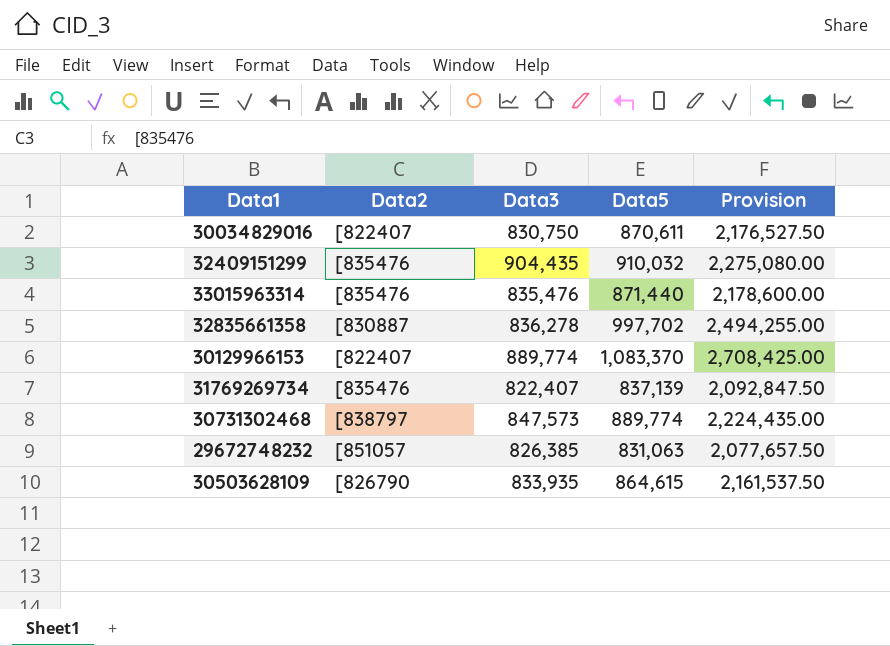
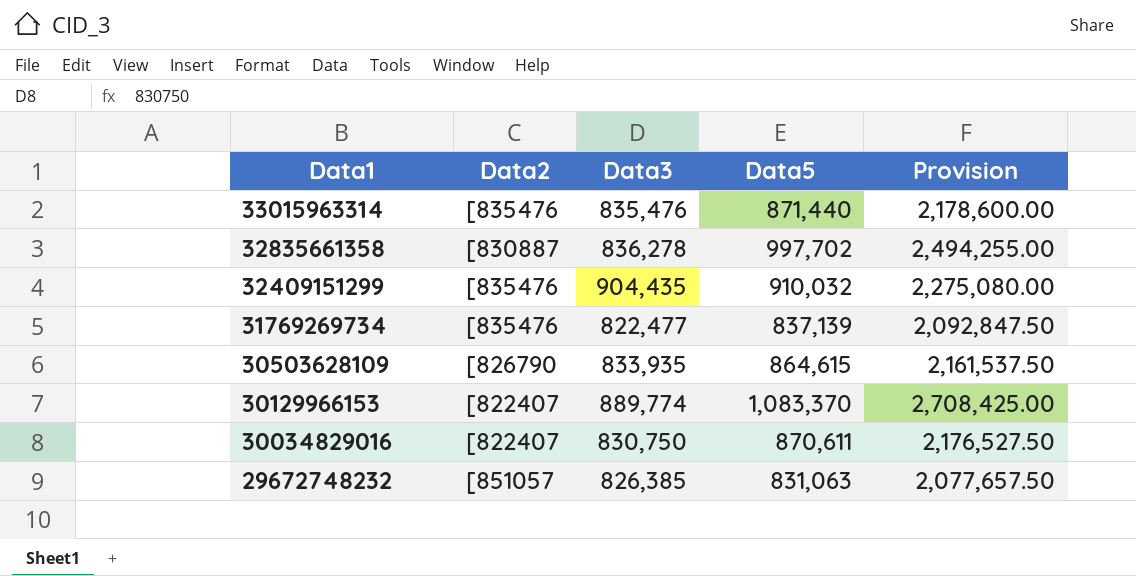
row order: none -> Data1 descending
row 30731302468: [838797 | 847,573 | 889,774 | 2,224,435.00 -> none
31769269734 | Data3: 822,407 -> 822,477

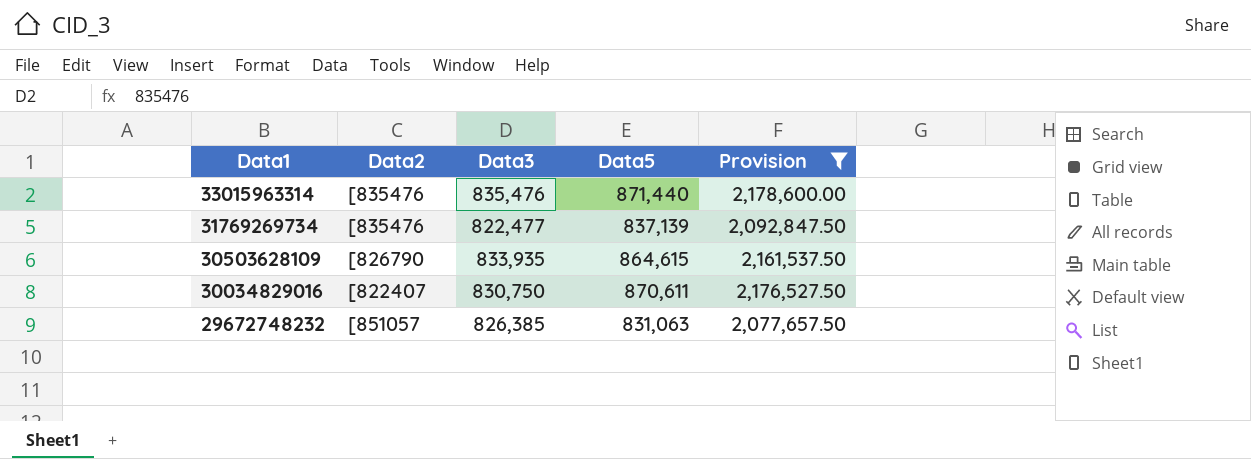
filter: none -> Provision <= 2,178,600.00

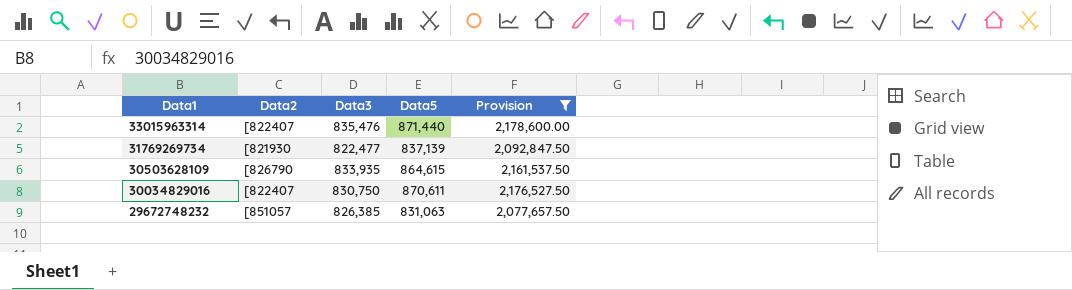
33015963314 | Data2: [835476 -> [822407
31769269734 | Data2: [835476 -> [821930

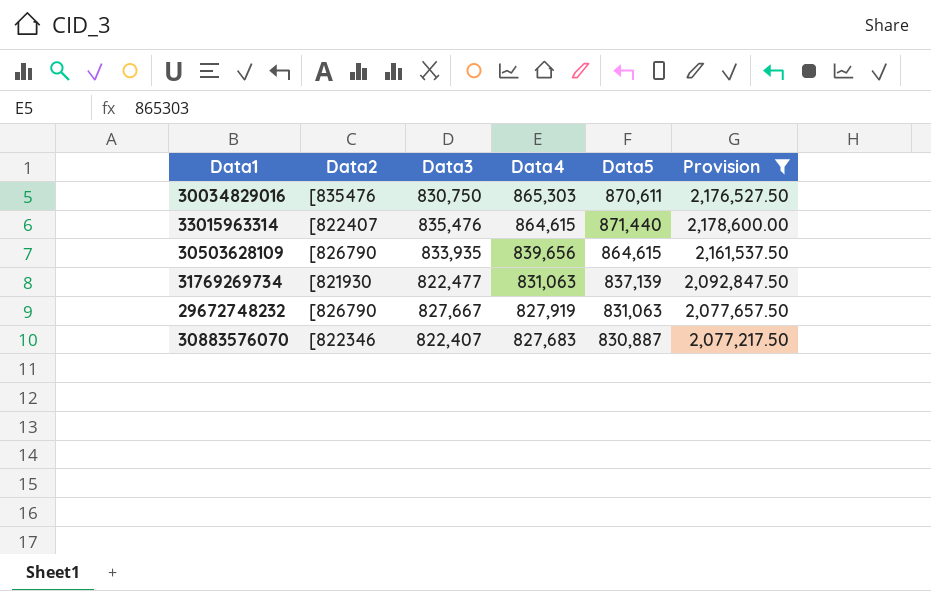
row order: Data1 descending -> Data4 descending
column Data4 | position: none -> 4
30034829016 | Data2: [822407 -> [835476
29672748232 | Data2: [851057 -> [826790
29672748232 | Data3: 826,385 -> 827,667
row 30883576070: none -> [822346 | 822,407 | 827,683 | 830,887 | 2,077,217.50

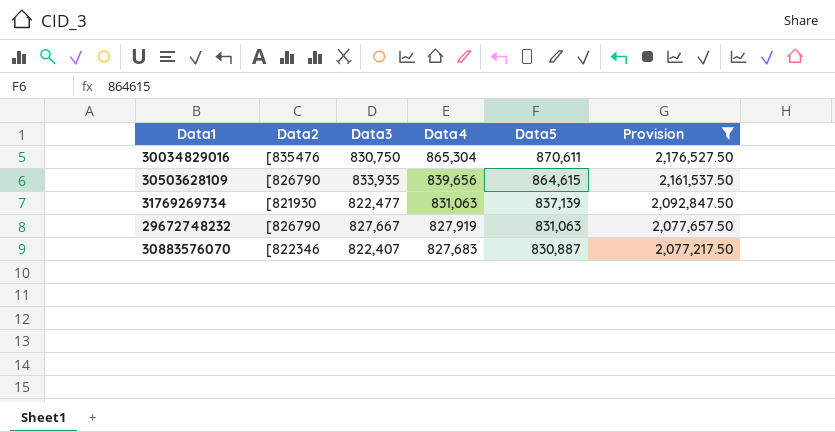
row 33015963314: [822407 | 835,476 | 864,615 | 871,440 | 2,178,600.00 -> none
30034829016 | Data4: 865,303 -> 865,304

